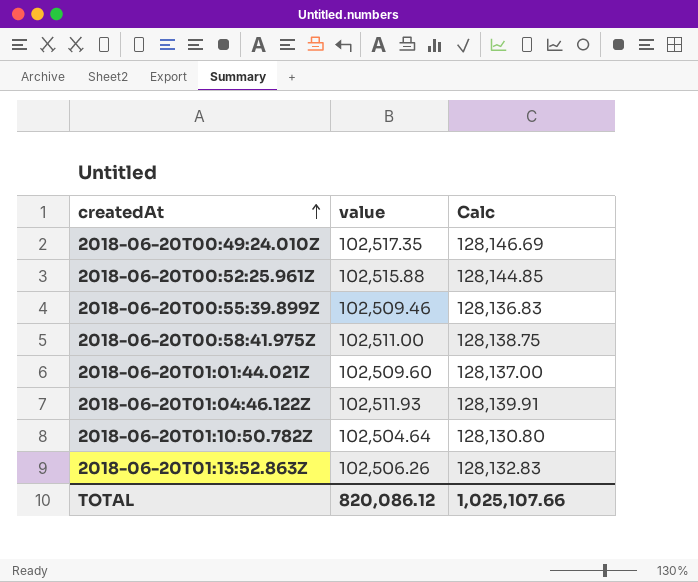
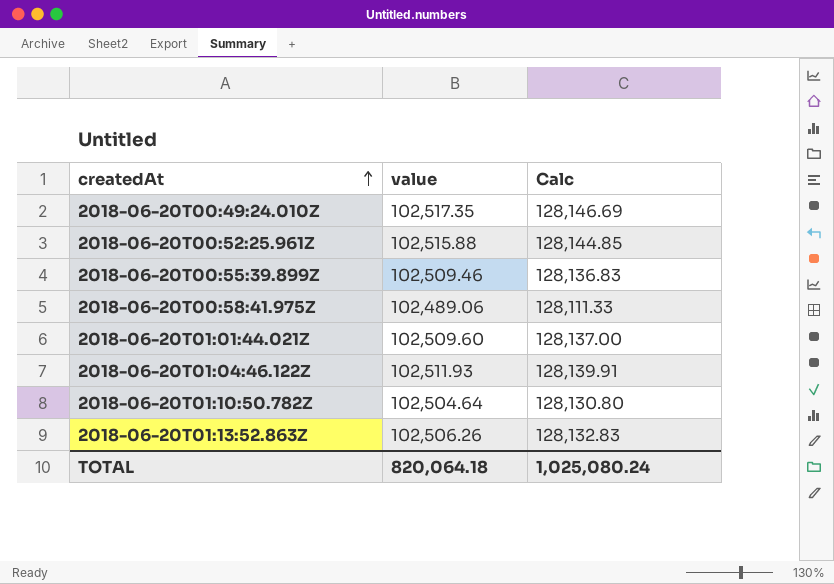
2018-06-20T00:58:41.975Z | value: 102,511.00 -> 102,489.06
2018-06-20T00:58:41.975Z | Calc: 128,138.75 -> 128,111.33
TOTAL | value: 820,086.12 -> 820,064.18
TOTAL | Calc: 1,025,107.66 -> 1,025,080.24

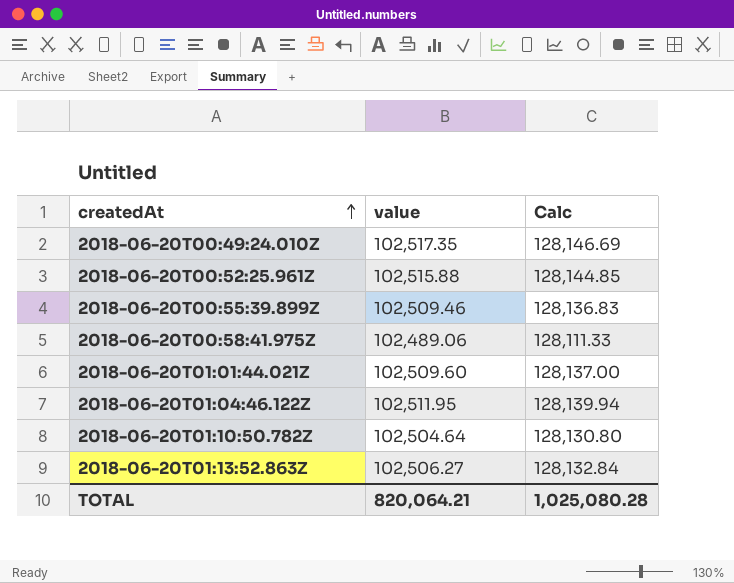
2018-06-20T01:04:46.122Z | value: 102,511.93 -> 102,511.95
2018-06-20T01:04:46.122Z | Calc: 128,139.91 -> 128,139.94
2018-06-20T01:13:52.863Z | value: 102,506.26 -> 102,506.27
2018-06-20T01:13:52.863Z | Calc: 128,132.83 -> 128,132.84
TOTAL | value: 820,064.18 -> 820,064.21
TOTAL | Calc: 1,025,080.24 -> 1,025,080.28

